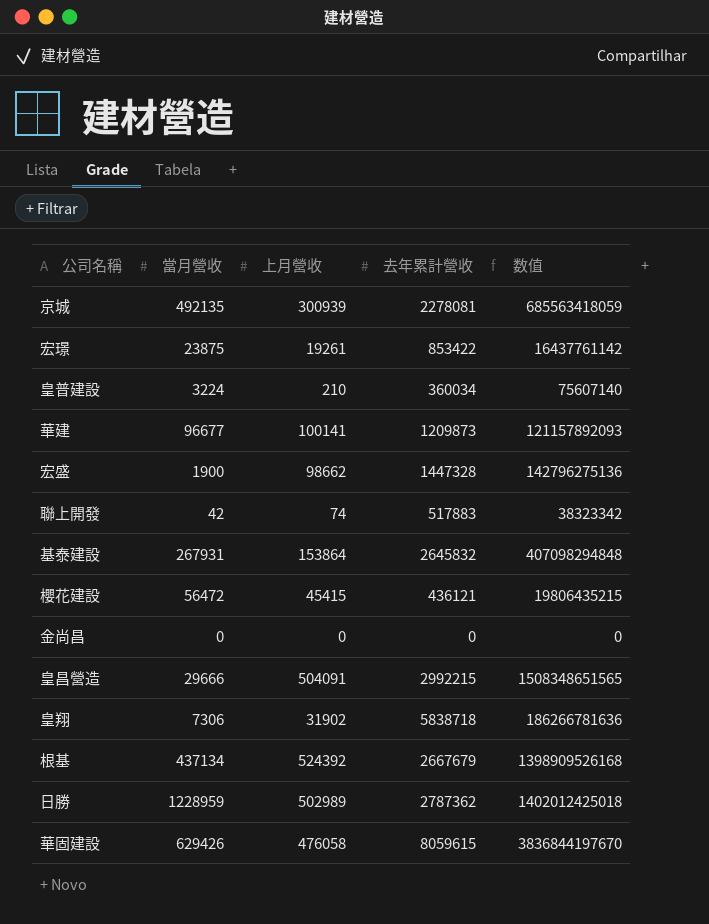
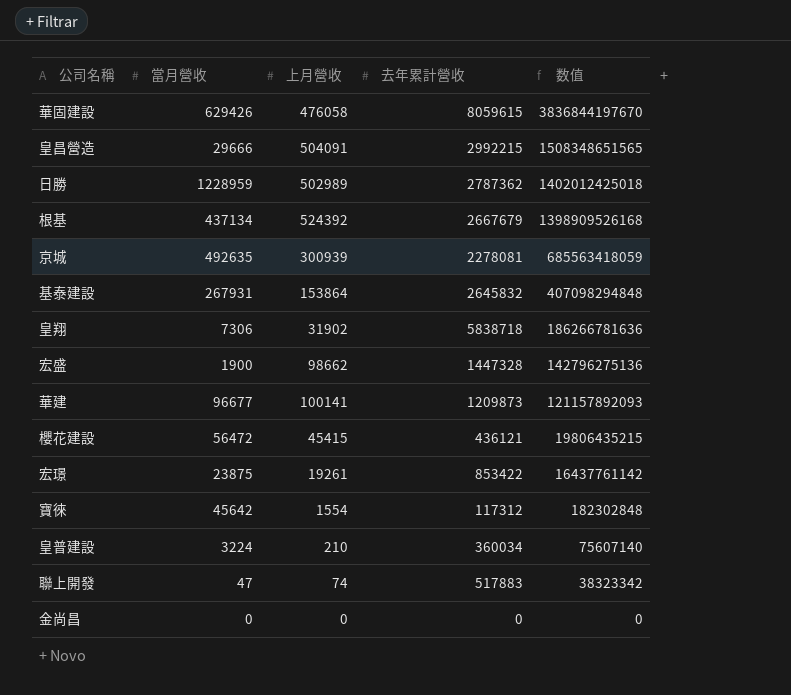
row order: none -> 数值 descending
京城 | 當月營收: 492135 -> 492635
row 寶徠: none -> 45642 | 1554 | 117312 | 182302848
聯上開發 | 當月營收: 42 -> 47

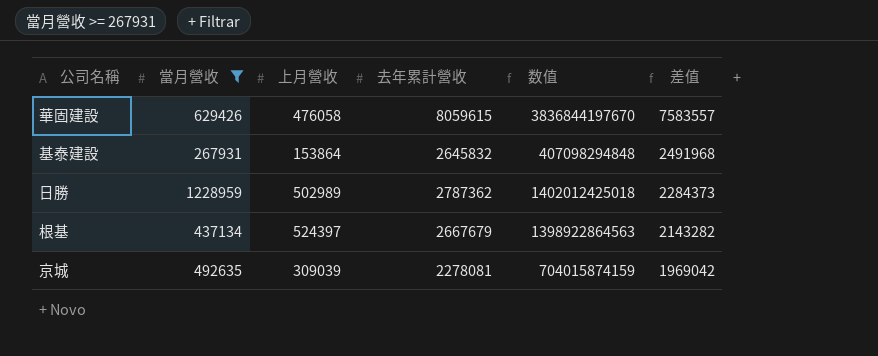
filter: none -> 當月營收 >= 267931
row order: 数值 descending -> 差值 descending
column 差值 | formula: none -> [去年累計營收] - [上月營收]
根基 | 上月營收: 524392 -> 524397
根基 | 数值: 1398909526168 -> 1398922864563
京城 | 上月營收: 300939 -> 309039
京城 | 数值: 685563418059 -> 704015874159

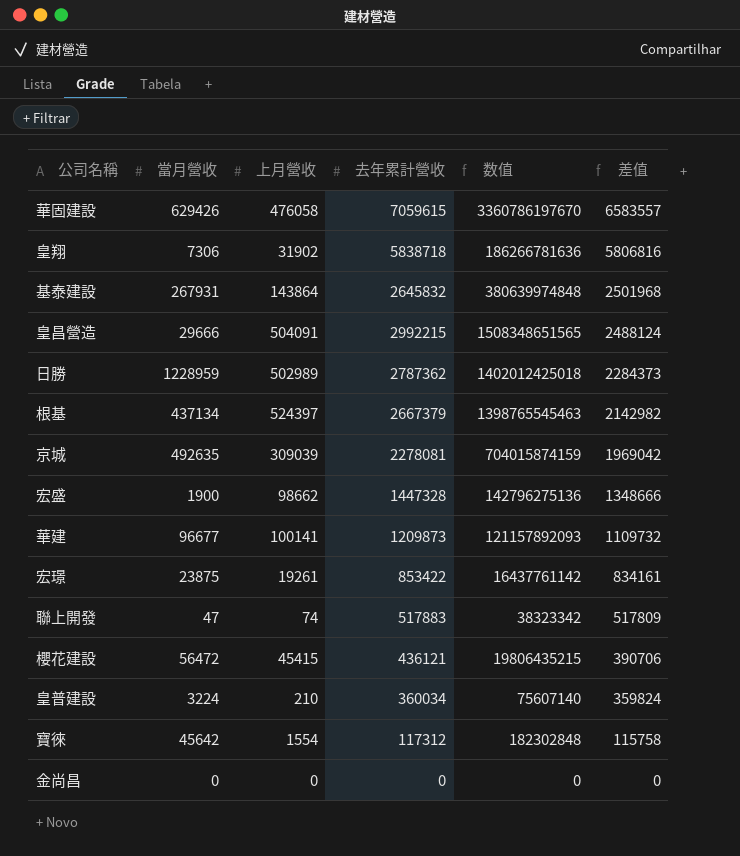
filter: 當月營收 >= 267931 -> none
華固建設 | 去年累計營收: 8059615 -> 7059615
華固建設 | 数值: 3836844197670 -> 3360786197670
華固建設 | 差值: 7583557 -> 6583557
基泰建設 | 上月營收: 153864 -> 143864
基泰建設 | 数值: 407098294848 -> 380639974848
基泰建設 | 差值: 2491968 -> 2501968
根基 | 去年累計營收: 2667679 -> 2667379
根基 | 数值: 1398922864563 -> 1398765545463
根基 | 差值: 2143282 -> 2142982

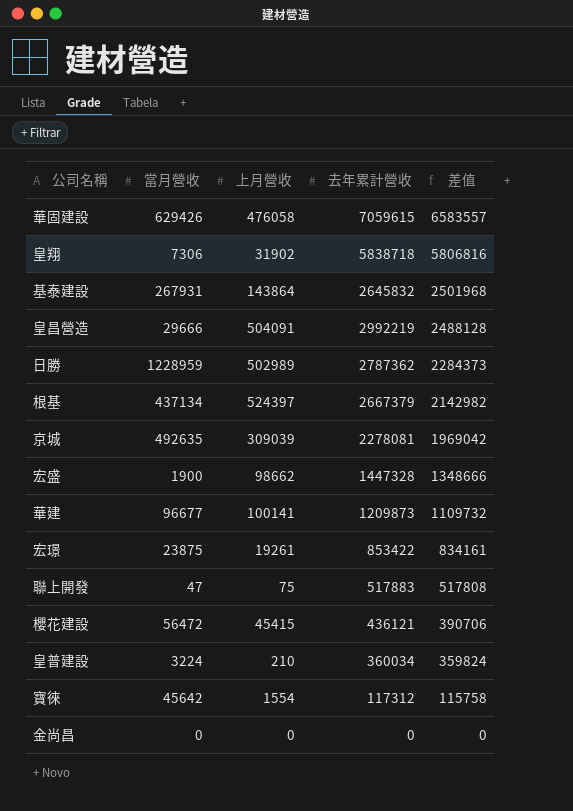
column 数值 | formula: [上月營收] * [去年累計營收] -> none
皇昌營造 | 去年累計營收: 2992215 -> 2992219
皇昌營造 | 差值: 2488124 -> 2488128
聯上開發 | 上月營收: 74 -> 75
聯上開發 | 差值: 517809 -> 517808

